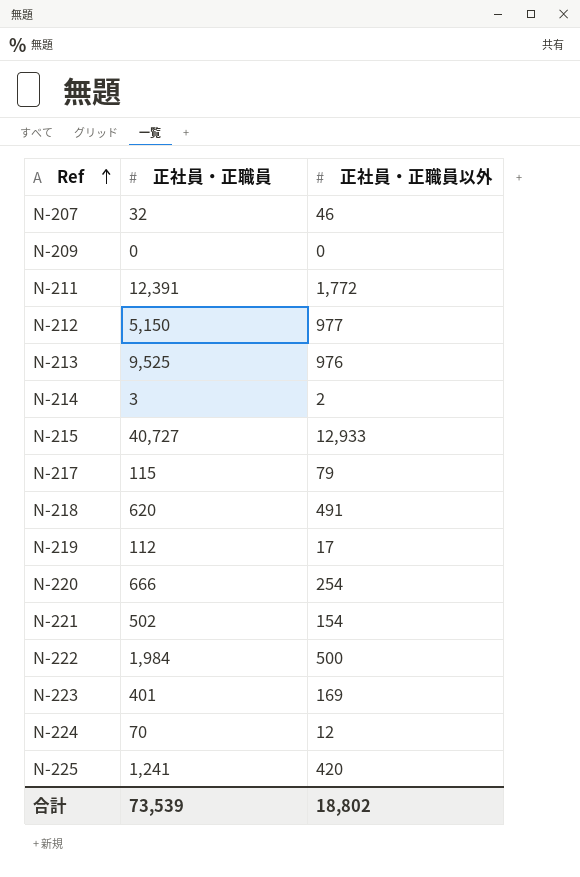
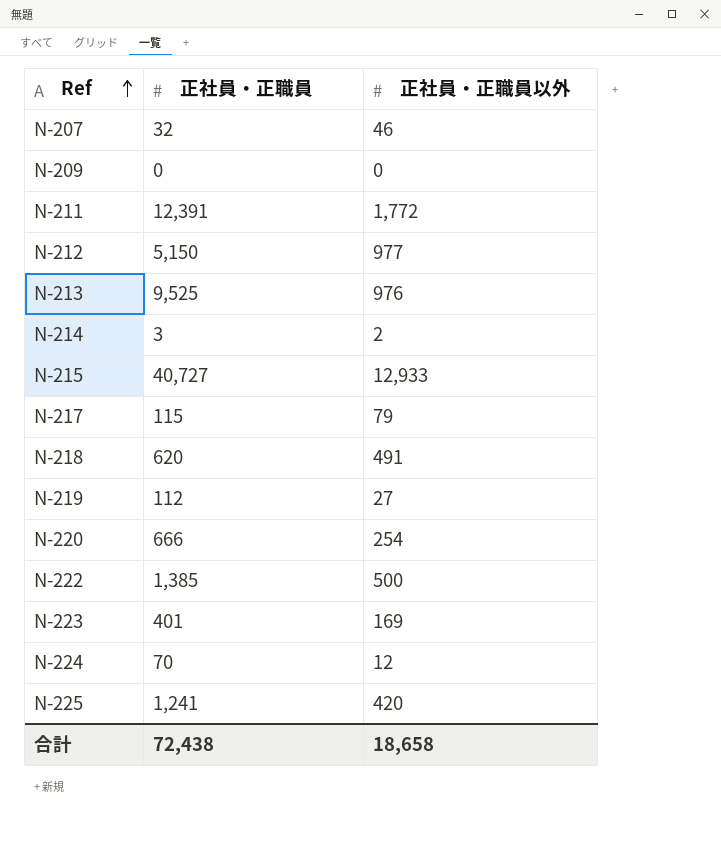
row N-221: 502 | 154 -> none
N-219 | 正社員・正職員以外: 17 -> 27
N-222 | 正社員・正職員: 1,984 -> 1,385
合計 | 正社員・正職員: 73,539 -> 72,438
合計 | 正社員・正職員以外: 18,802 -> 18,658

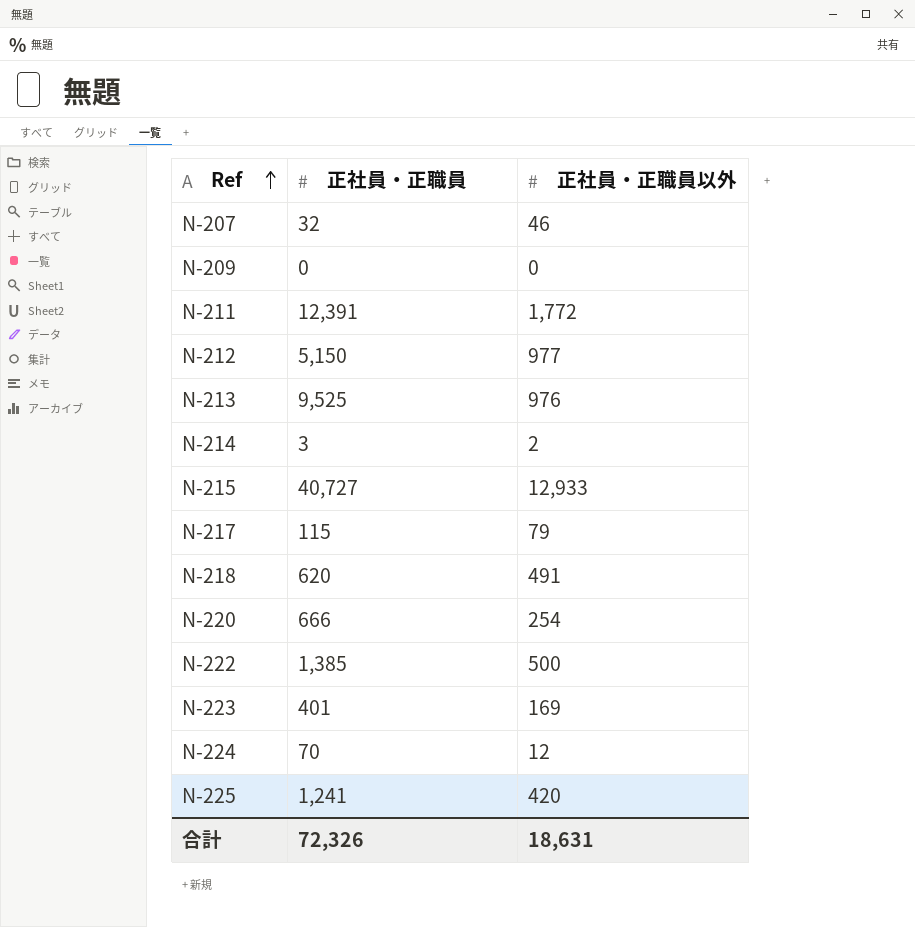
row N-219: 112 | 27 -> none
合計 | 正社員・正職員: 72,438 -> 72,326
合計 | 正社員・正職員以外: 18,658 -> 18,631

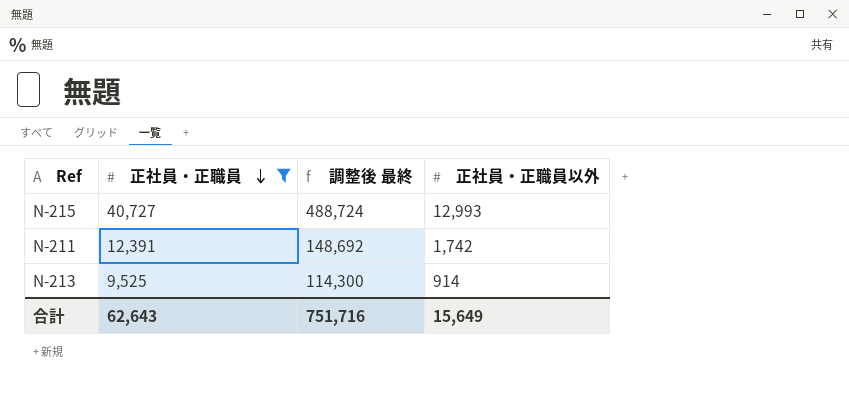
filter: none -> 正社員・正職員 >= 9,525
row order: Ref ascending -> 正社員・正職員 descending
column 調整後 最終 | formula: none -> [正社員・正職員] * 12
N-215 | 正社員・正職員以外: 12,933 -> 12,993
N-211 | 正社員・正職員以外: 1,772 -> 1,742
N-213 | 正社員・正職員以外: 976 -> 914
合計 | 正社員・正職員: 72,326 -> 62,643
合計 | 正社員・正職員以外: 18,631 -> 15,649

